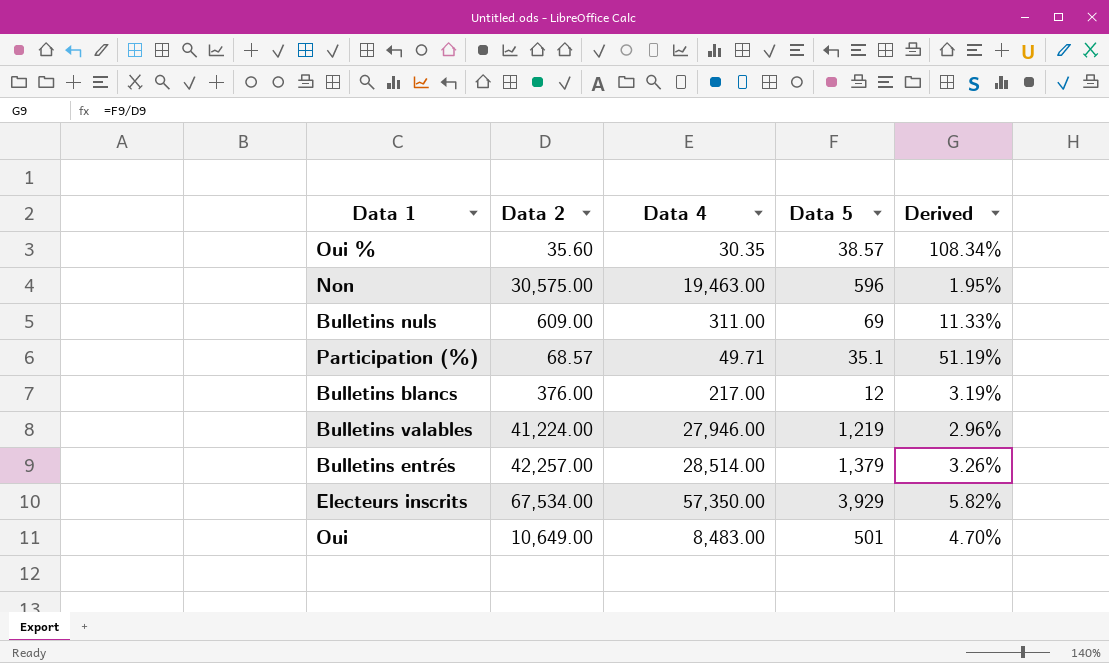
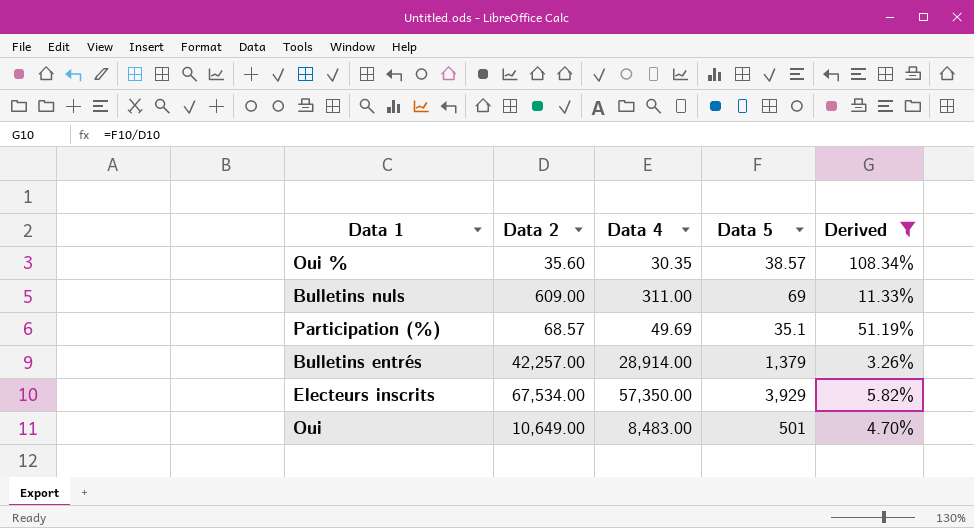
filter: none -> Derived >= 3.26%
Participation (%) | Data 4: 49.71 -> 49.69
Bulletins entrés | Data 4: 28,514.00 -> 28,914.00

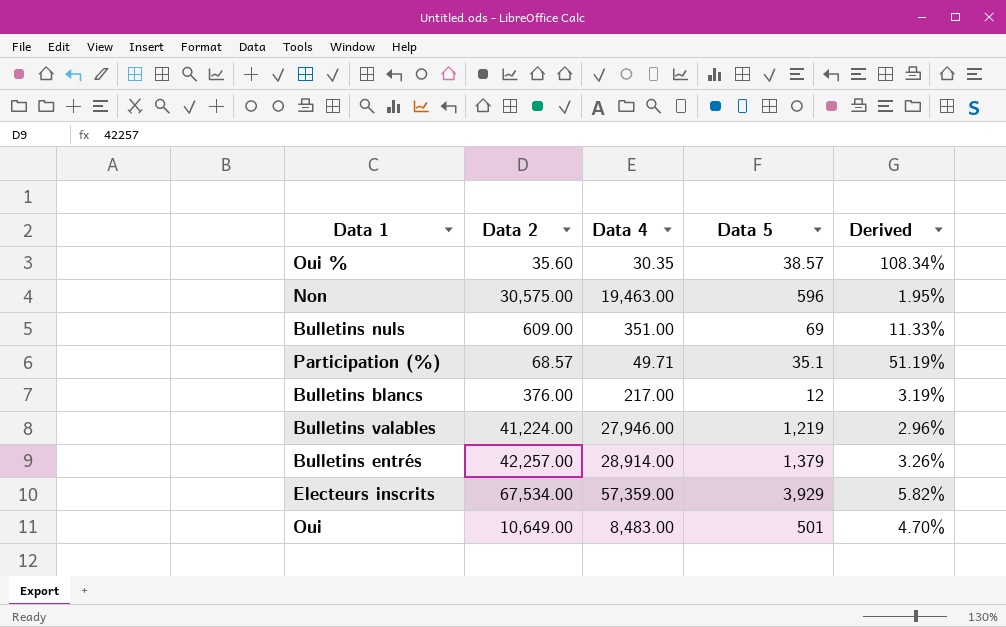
filter: Derived >= 3.26% -> none
Bulletins nuls | Data 4: 311.00 -> 351.00
Participation (%) | Data 4: 49.69 -> 49.71
Electeurs inscrits | Data 4: 57,350.00 -> 57,359.00

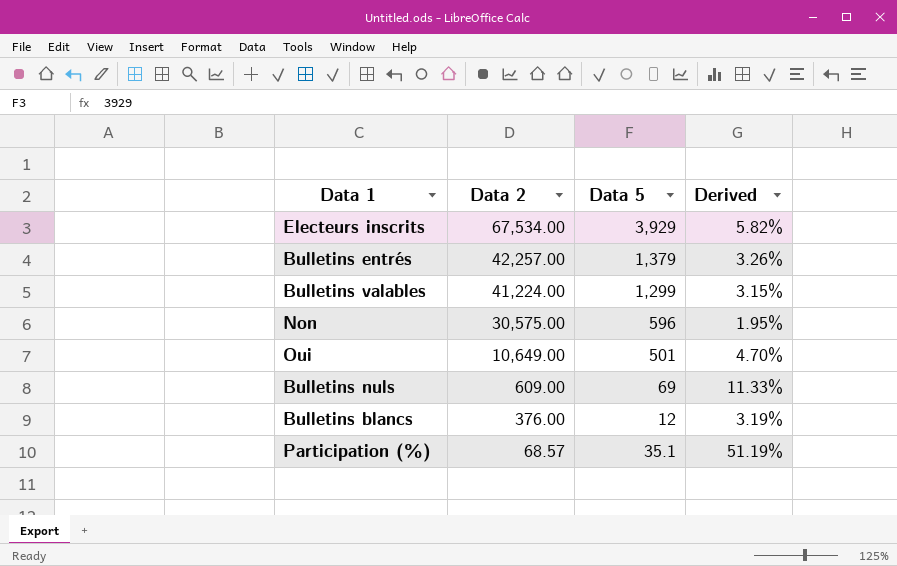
row order: none -> Data 2 descending
column Data 4 | position: 3 -> none
row Oui %: 35.60 | 30.35 | 38.57 | 108.34% -> none
Bulletins valables | Data 5: 1,219 -> 1,299
Bulletins valables | Derived: 2.96% -> 3.15%

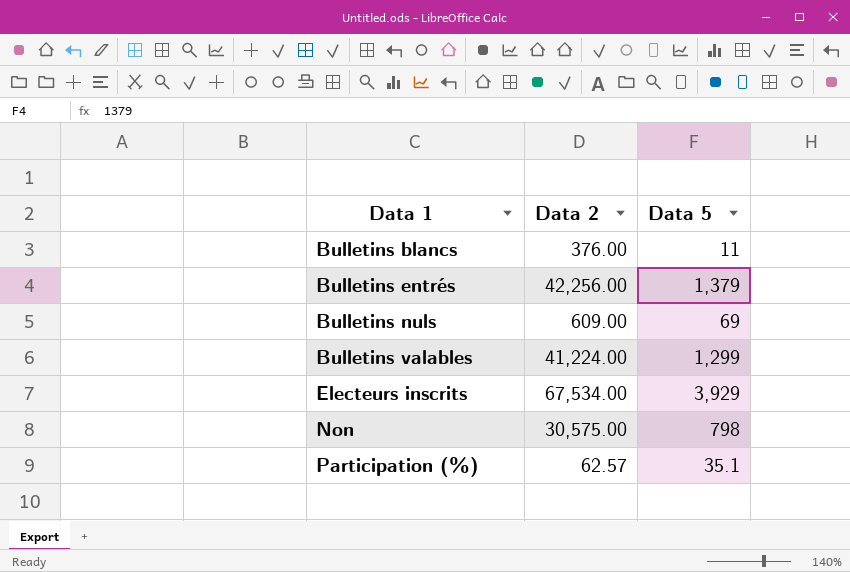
row order: Data 2 descending -> Data 1 ascending
column Derived | formula: [Data 5] / [Data 2] -> none
row Oui: 10,649.00 | 501 | 4.70% -> none
Bulletins blancs | Data 5: 12 -> 11
Bulletins entrés | Data 2: 42,257.00 -> 42,256.00
Non | Data 5: 596 -> 798
Participation (%) | Data 2: 68.57 -> 62.57

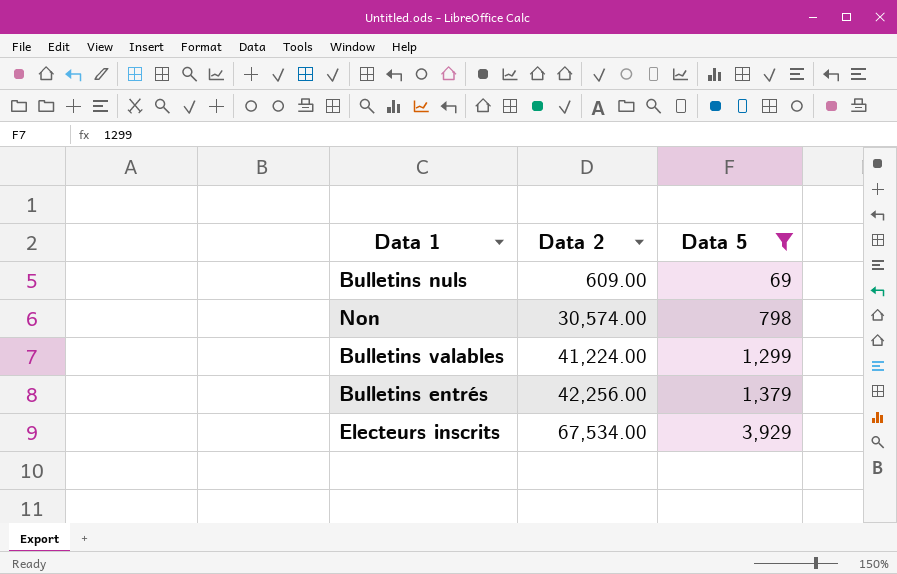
filter: none -> Data 5 >= 69
row order: Data 1 ascending -> Data 2 ascending
Non | Data 2: 30,575.00 -> 30,574.00

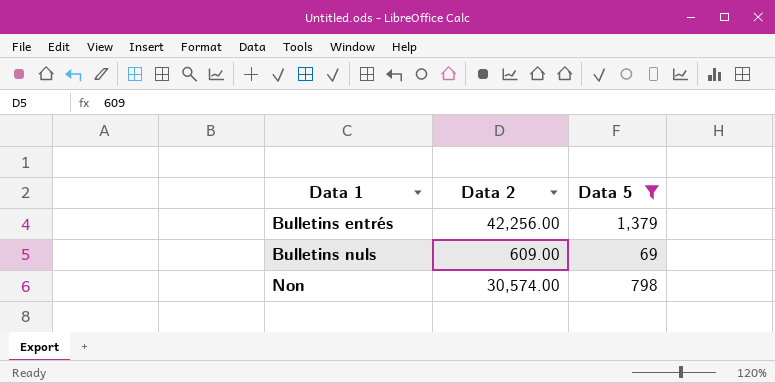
row order: Data 2 ascending -> Data 1 ascending
row Bulletins valables: 41,224.00 | 1,299 -> none
row Electeurs inscrits: 67,534.00 | 3,929 -> none

